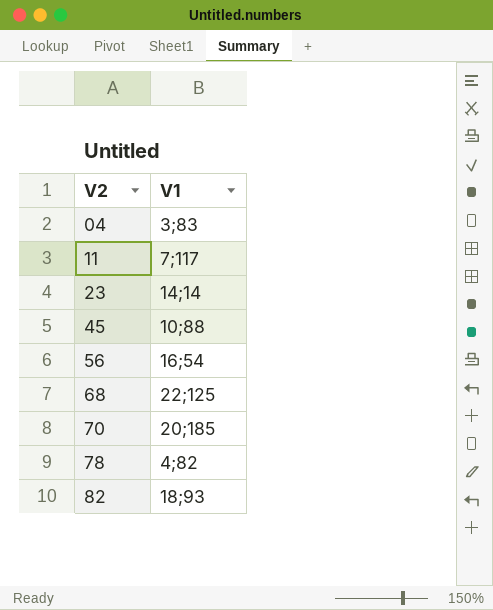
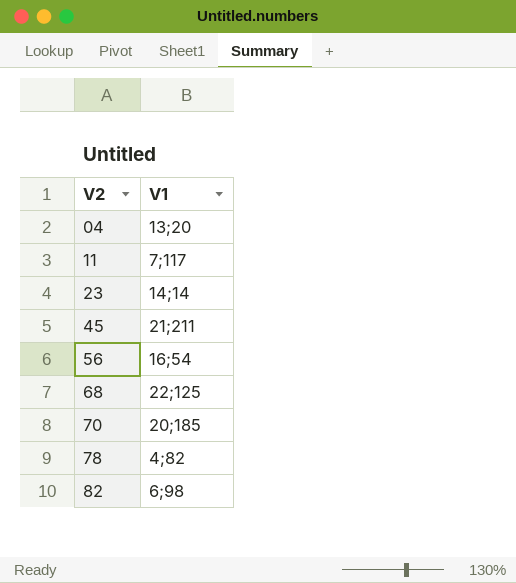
04 | V1: 3;83 -> 13;20
45 | V1: 10;88 -> 21;211
82 | V1: 18;93 -> 6;98

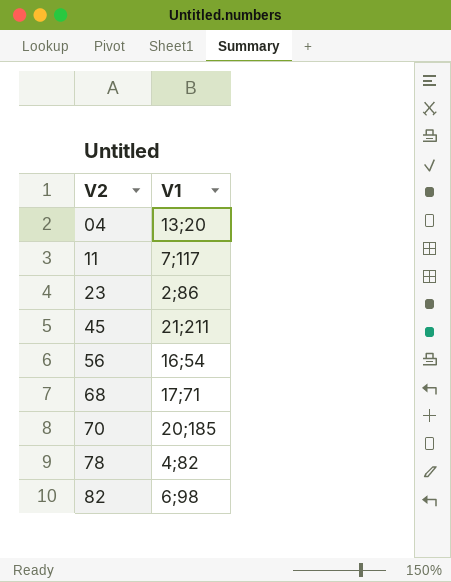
23 | V1: 14;14 -> 2;86
68 | V1: 22;125 -> 17;71

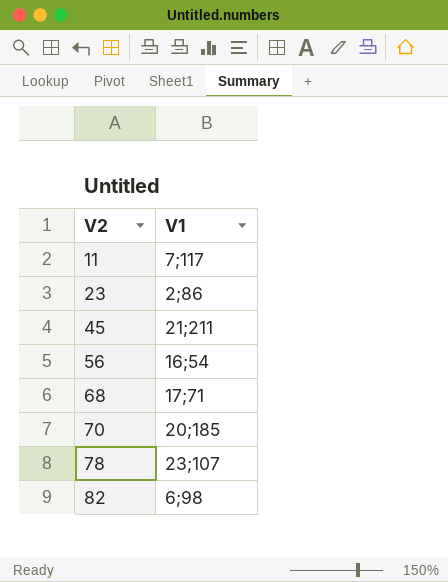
row 04: 13;20 -> none
78 | V1: 4;82 -> 23;107

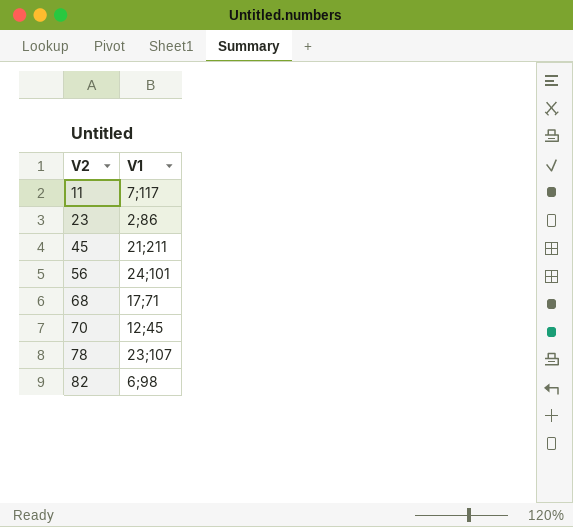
56 | V1: 16;54 -> 24;101
70 | V1: 20;185 -> 12;45

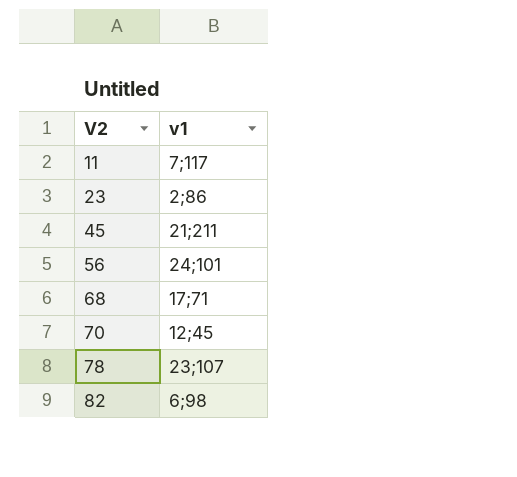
column name: V1 -> v1

